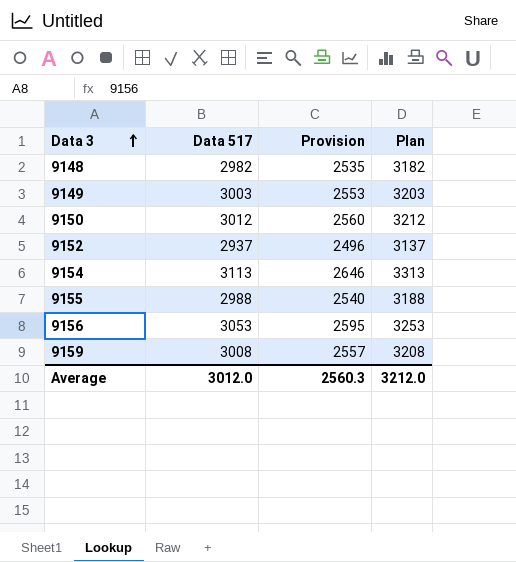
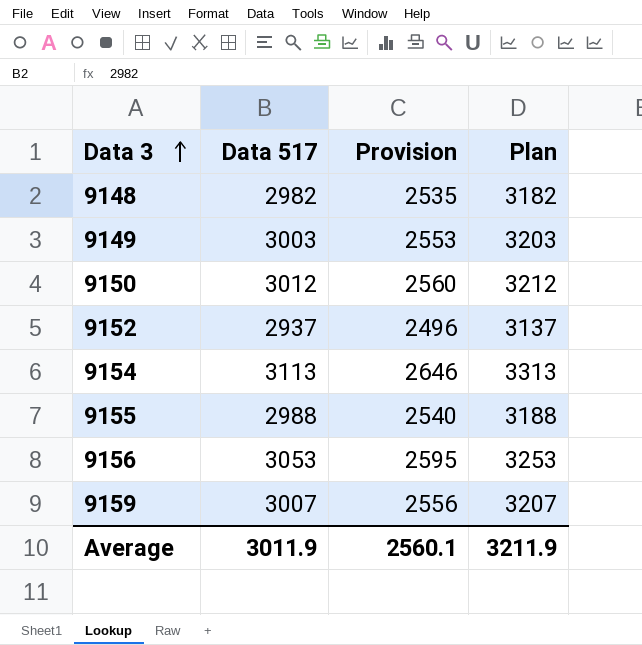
9159 | Data 517: 3008 -> 3007
9159 | Provision: 2557 -> 2556
9159 | Plan: 3208 -> 3207
Average | Data 517: 3012.0 -> 3011.9
Average | Provision: 2560.3 -> 2560.1
Average | Plan: 3212.0 -> 3211.9

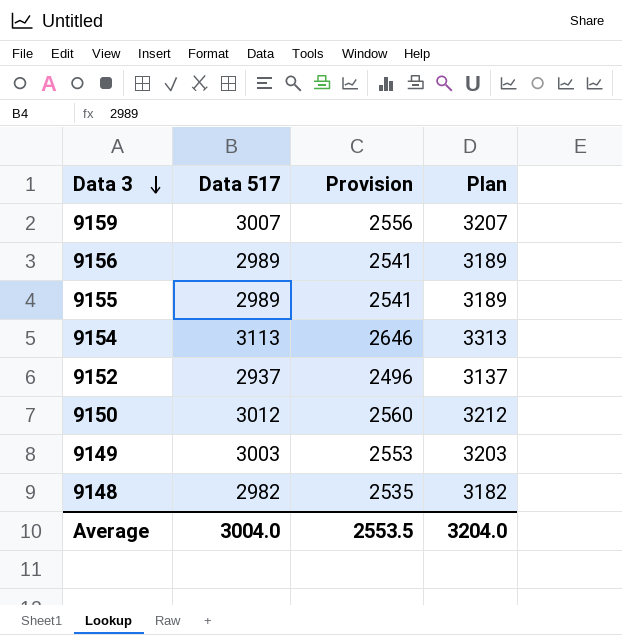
row order: Data 3 ascending -> Data 3 descending
9156 | Data 517: 3053 -> 2989
9156 | Provision: 2595 -> 2541
9156 | Plan: 3253 -> 3189
9155 | Data 517: 2988 -> 2989
9155 | Provision: 2540 -> 2541
9155 | Plan: 3188 -> 3189
Average | Data 517: 3011.9 -> 3004.0
Average | Provision: 2560.1 -> 2553.5
Average | Plan: 3211.9 -> 3204.0

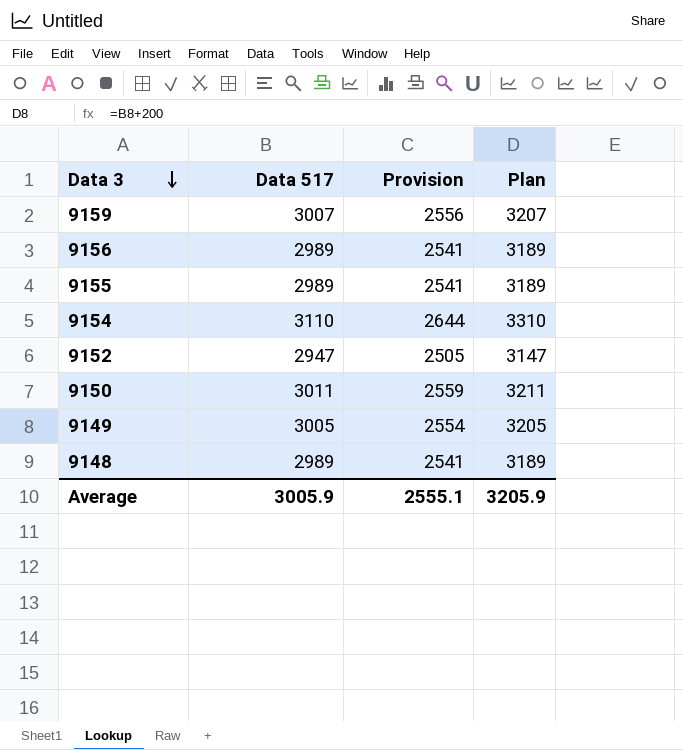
9154 | Data 517: 3113 -> 3110
9154 | Provision: 2646 -> 2644
9154 | Plan: 3313 -> 3310
9152 | Data 517: 2937 -> 2947
9152 | Provision: 2496 -> 2505
9152 | Plan: 3137 -> 3147
9150 | Data 517: 3012 -> 3011
9150 | Provision: 2560 -> 2559
9150 | Plan: 3212 -> 3211
9149 | Data 517: 3003 -> 3005
9149 | Provision: 2553 -> 2554
9149 | Plan: 3203 -> 3205
9148 | Data 517: 2982 -> 2989
9148 | Provision: 2535 -> 2541
9148 | Plan: 3182 -> 3189
Average | Data 517: 3004.0 -> 3005.9
Average | Provision: 2553.5 -> 2555.1
Average | Plan: 3204.0 -> 3205.9

